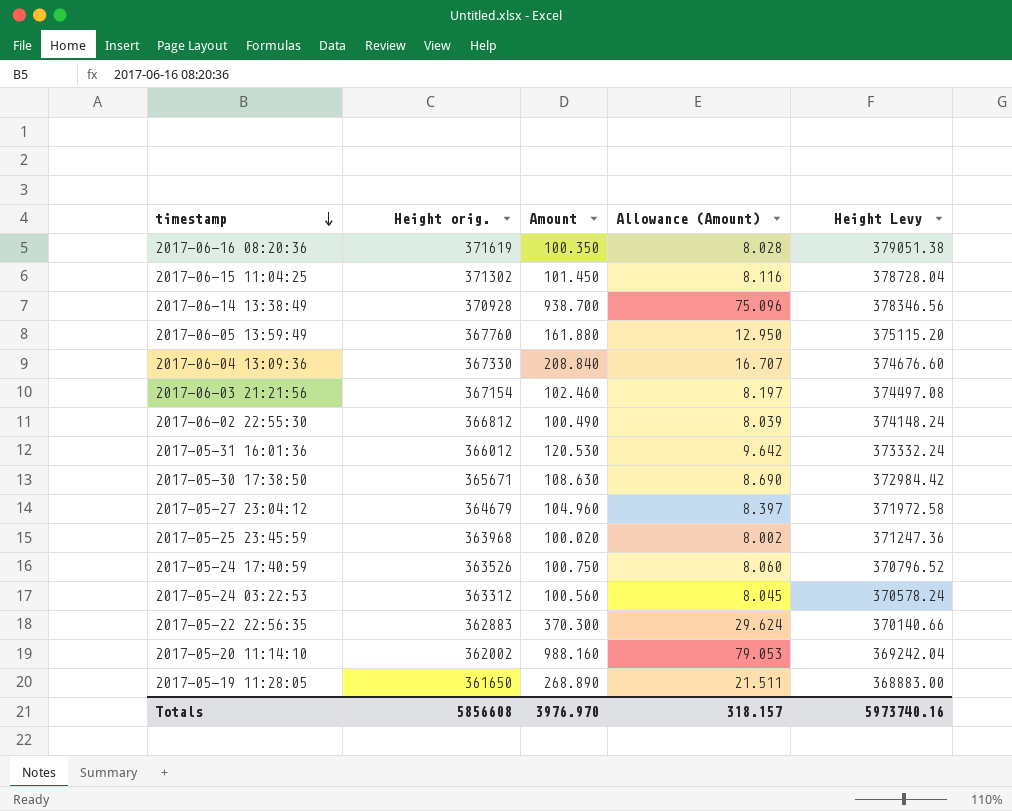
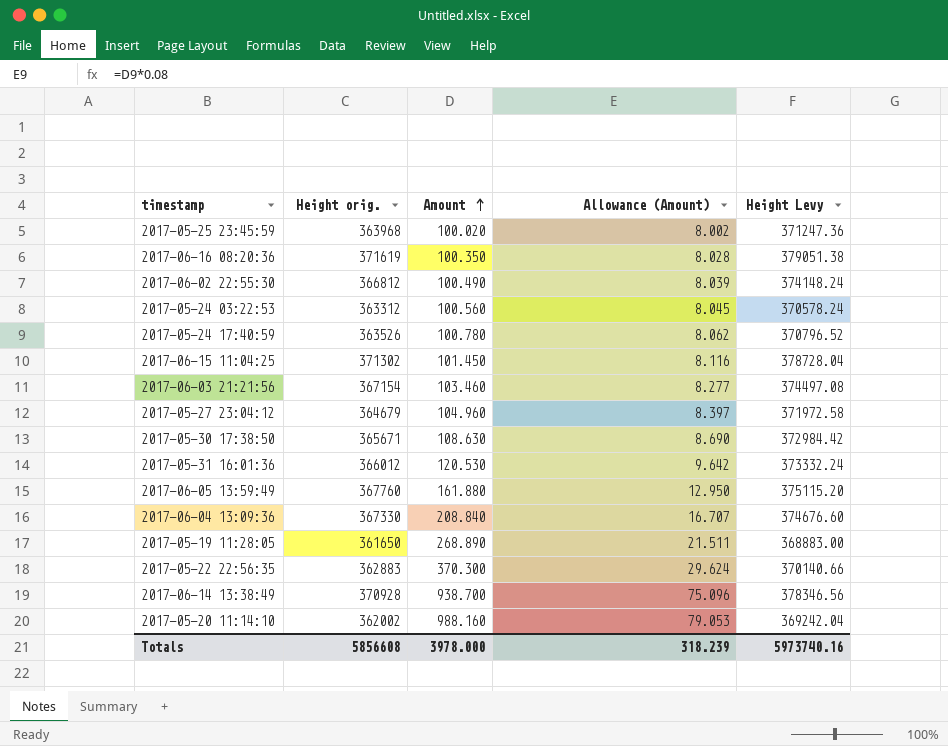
row order: timestamp descending -> Amount ascending
2017-05-24 17:40:59 | Amount: 100.750 -> 100.780
2017-05-24 17:40:59 | Allowance (Amount): 8.060 -> 8.062
2017-06-03 21:21:56 | Amount: 102.460 -> 103.460
2017-06-03 21:21:56 | Allowance (Amount): 8.197 -> 8.277
Totals | Amount: 3976.970 -> 3978.000
Totals | Allowance (Amount): 318.157 -> 318.239

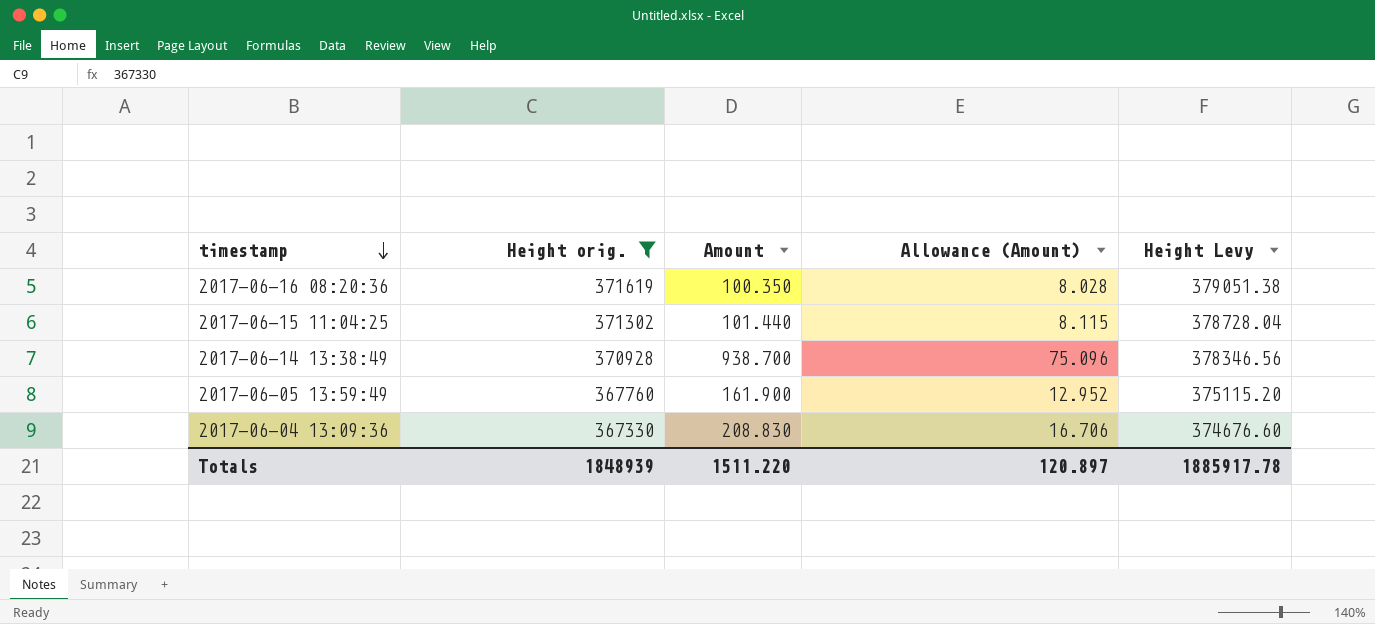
filter: none -> Height orig. >= 367330
row order: Amount ascending -> timestamp descending
2017-06-15 11:04:25 | Amount: 101.450 -> 101.440
2017-06-15 11:04:25 | Allowance (Amount): 8.116 -> 8.115
2017-06-05 13:59:49 | Amount: 161.880 -> 161.900
2017-06-05 13:59:49 | Allowance (Amount): 12.950 -> 12.952
2017-06-04 13:09:36 | Amount: 208.840 -> 208.830
2017-06-04 13:09:36 | Allowance (Amount): 16.707 -> 16.706
Totals | Height orig.: 5856608 -> 1848939
Totals | Amount: 3978.000 -> 1511.220
Totals | Allowance (Amount): 318.239 -> 120.897
Totals | Height Levy: 5973740.16 -> 1885917.78

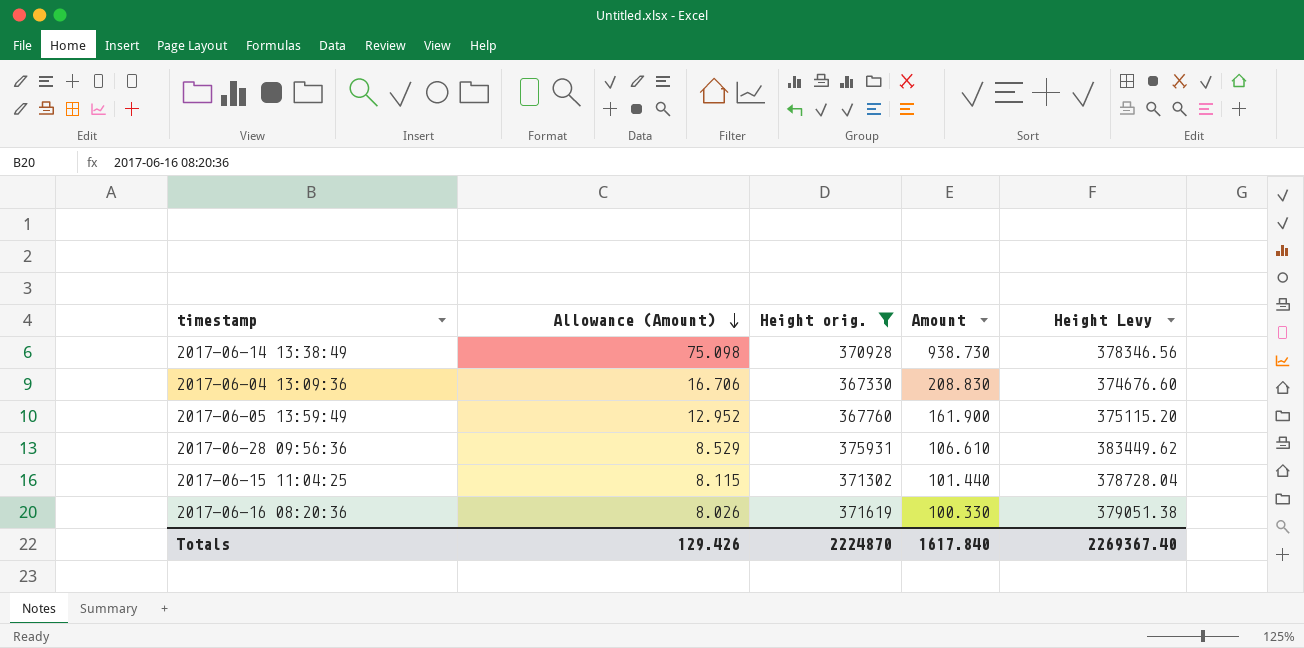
row order: timestamp descending -> Allowance (Amount) descending
column Allowance (Amount) | position: 4 -> 2
2017-06-14 13:38:49 | Allowance (Amount): 75.096 -> 75.098
2017-06-14 13:38:49 | Amount: 938.700 -> 938.730
row 2017-06-28 09:56:36: none -> 8.529 | 375931 | 106.610 | 383449.62
2017-06-16 08:20:36 | Allowance (Amount): 8.028 -> 8.026
2017-06-16 08:20:36 | Amount: 100.350 -> 100.330
Totals | Allowance (Amount): 120.897 -> 129.426
Totals | Height orig.: 1848939 -> 2224870
Totals | Amount: 1511.220 -> 1617.840
Totals | Height Levy: 1885917.78 -> 2269367.40

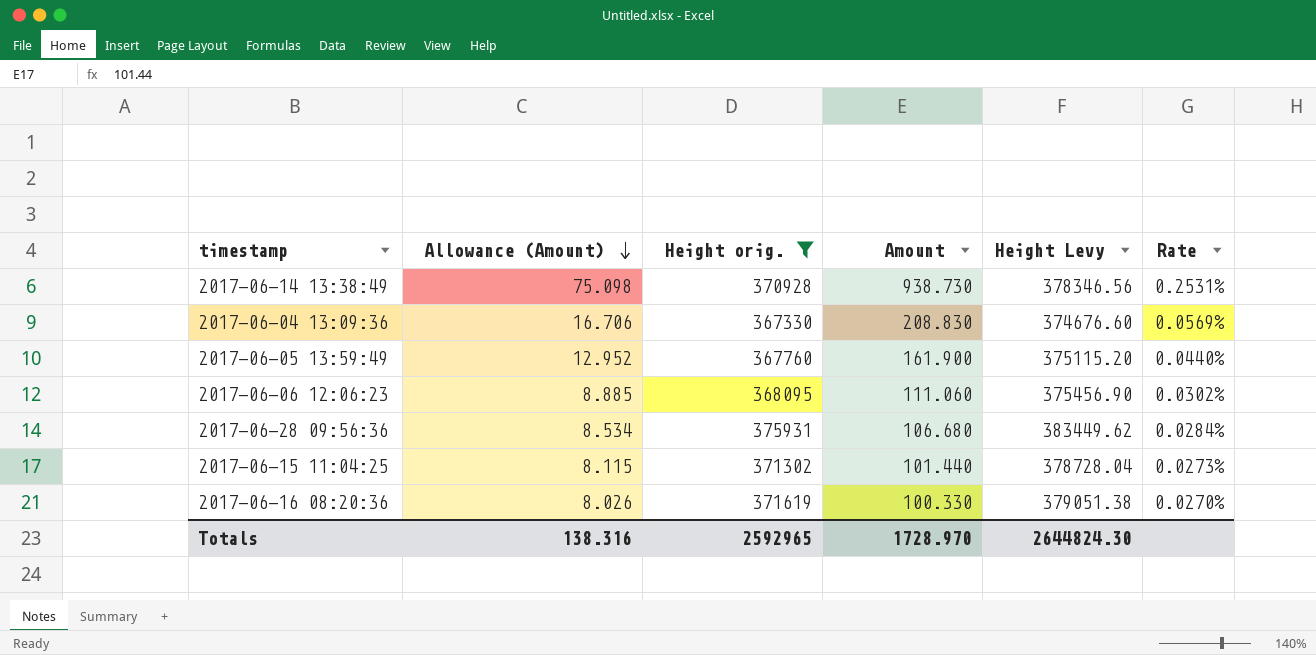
column Rate | formula: none -> [Amount] / [Height orig.]
row 2017-06-06 12:06:23: none -> 8.885 | 368095 | 111.060 | 375456.90 | 0.0302%
2017-06-28 09:56:36 | Allowance (Amount): 8.529 -> 8.534
2017-06-28 09:56:36 | Amount: 106.610 -> 106.680
Totals | Allowance (Amount): 129.426 -> 138.316
Totals | Height orig.: 2224870 -> 2592965
Totals | Amount: 1617.840 -> 1728.970
Totals | Height Levy: 2269367.40 -> 2644824.30

